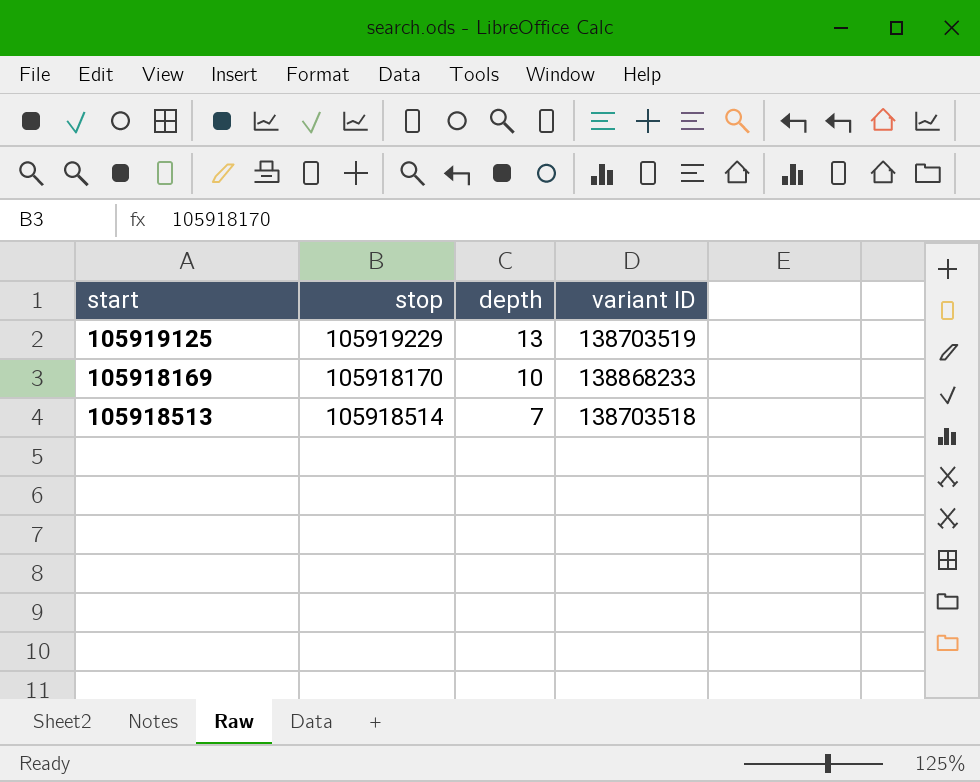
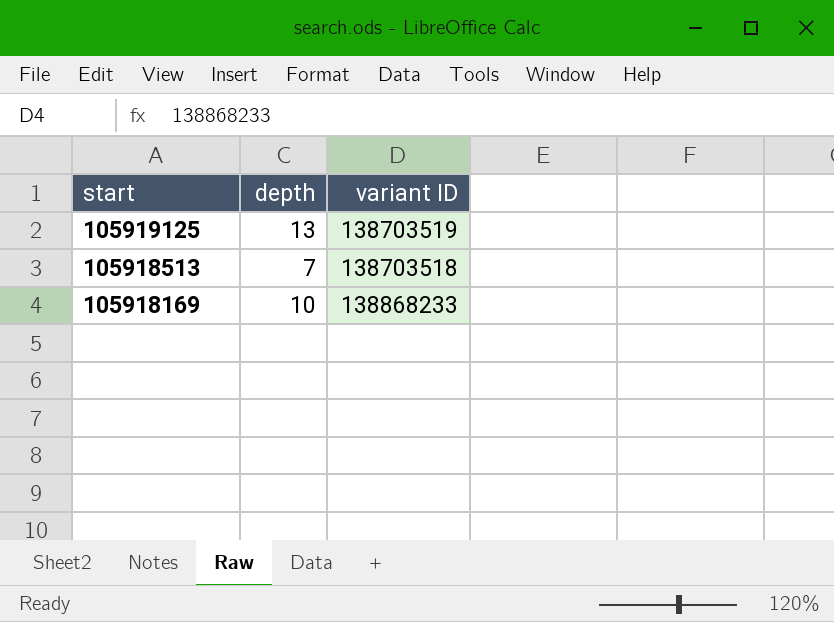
row order: depth descending -> start descending
column stop | position: 2 -> none

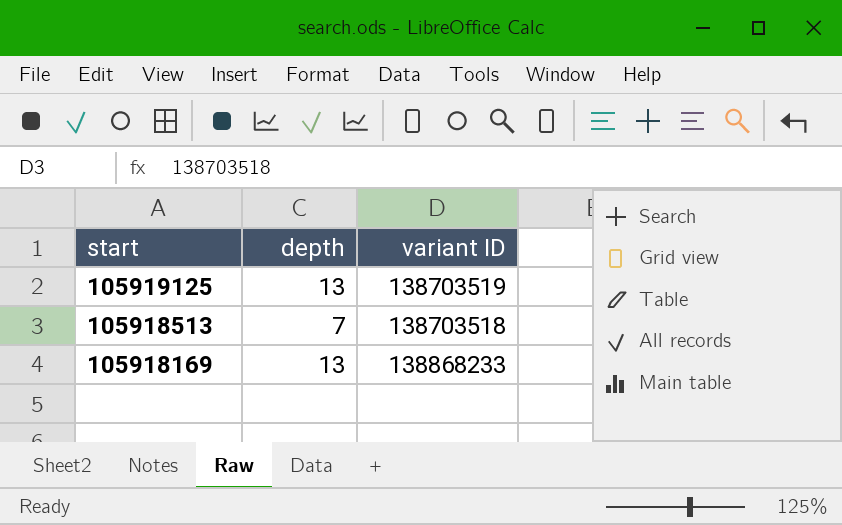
105918169 | depth: 10 -> 13

